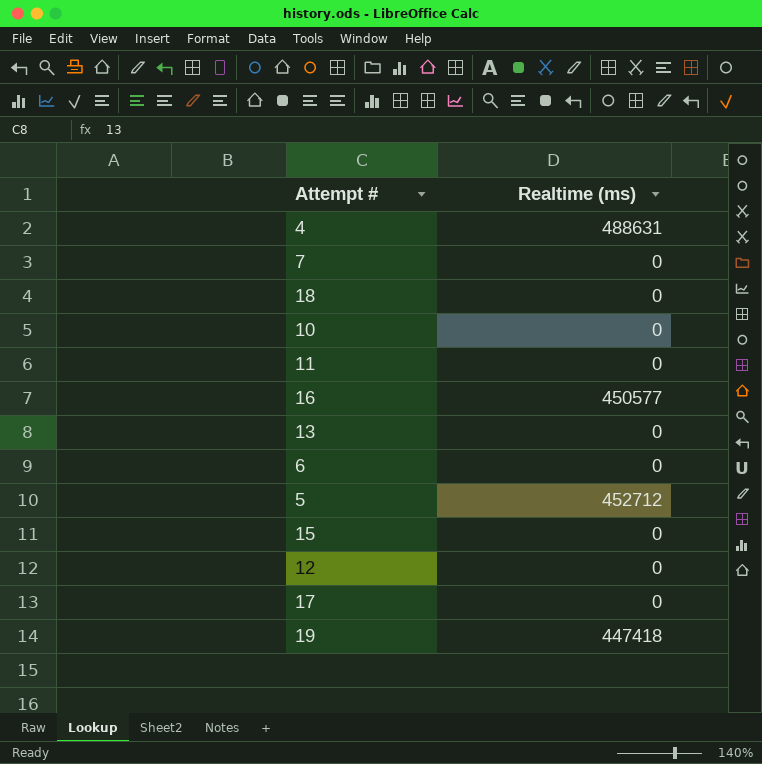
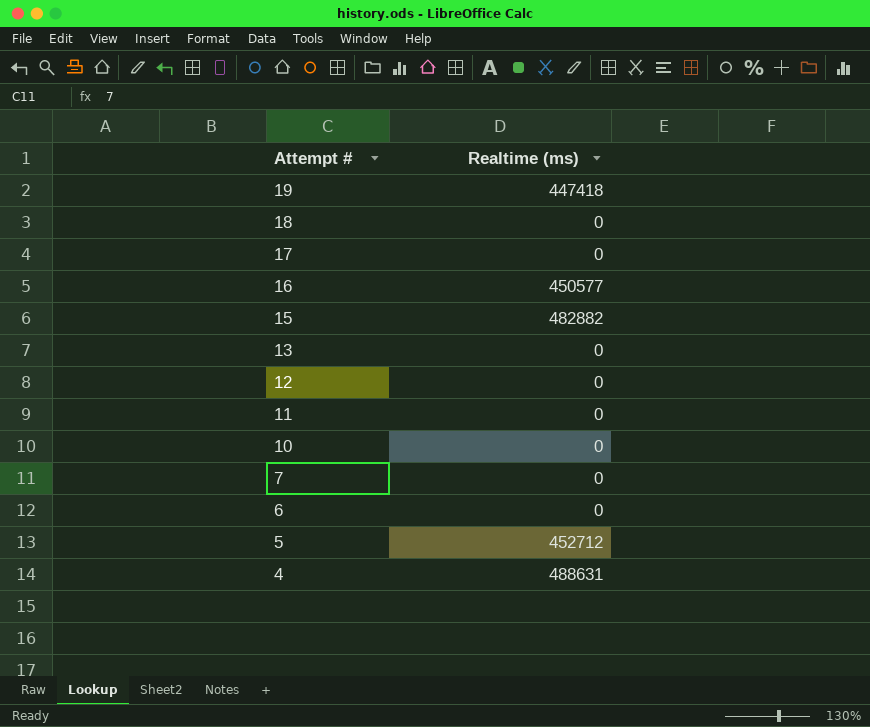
row order: none -> Attempt # descending
15 | Realtime (ms): 0 -> 482882

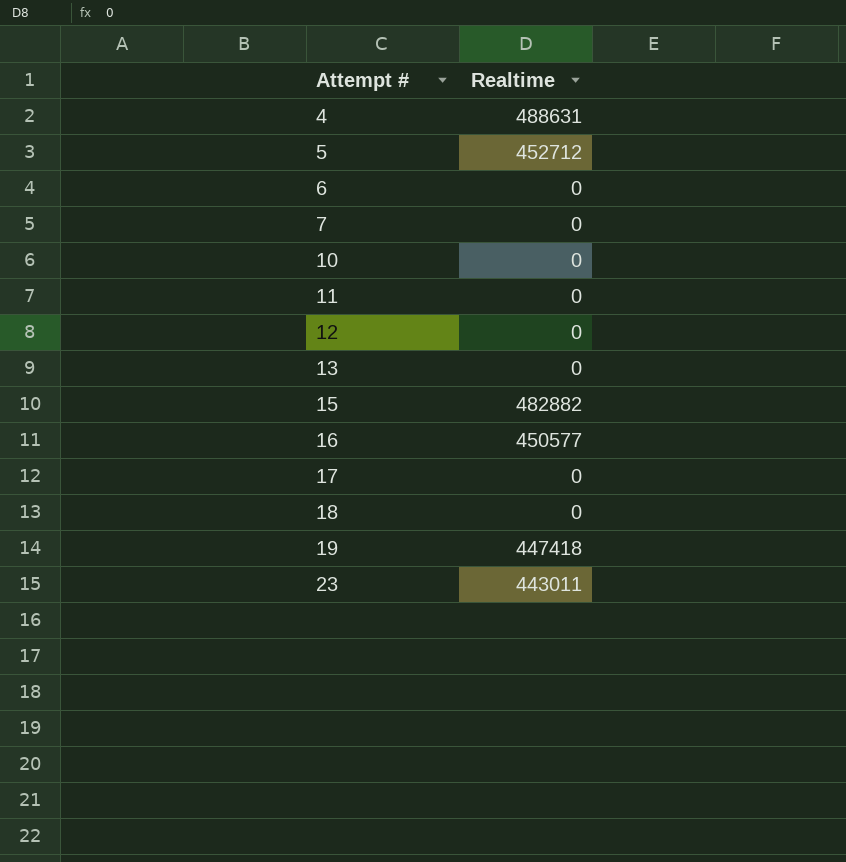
row order: Attempt # descending -> Attempt # ascending
column name: Realtime (ms) -> Realtime
row 23: none -> 443011

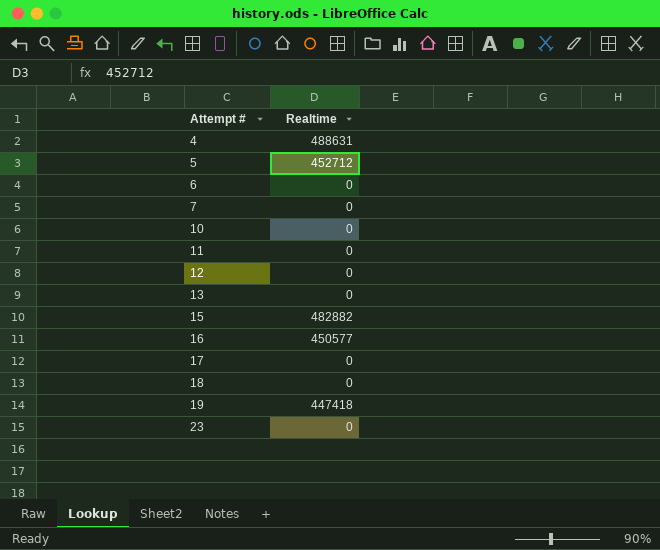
23 | Realtime: 443011 -> 0

